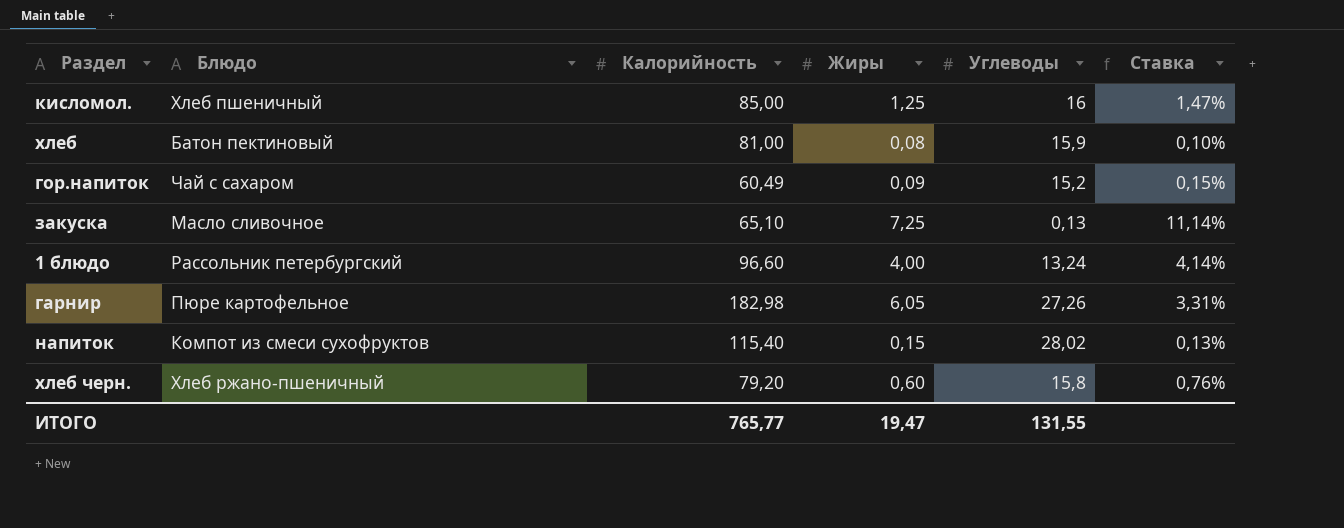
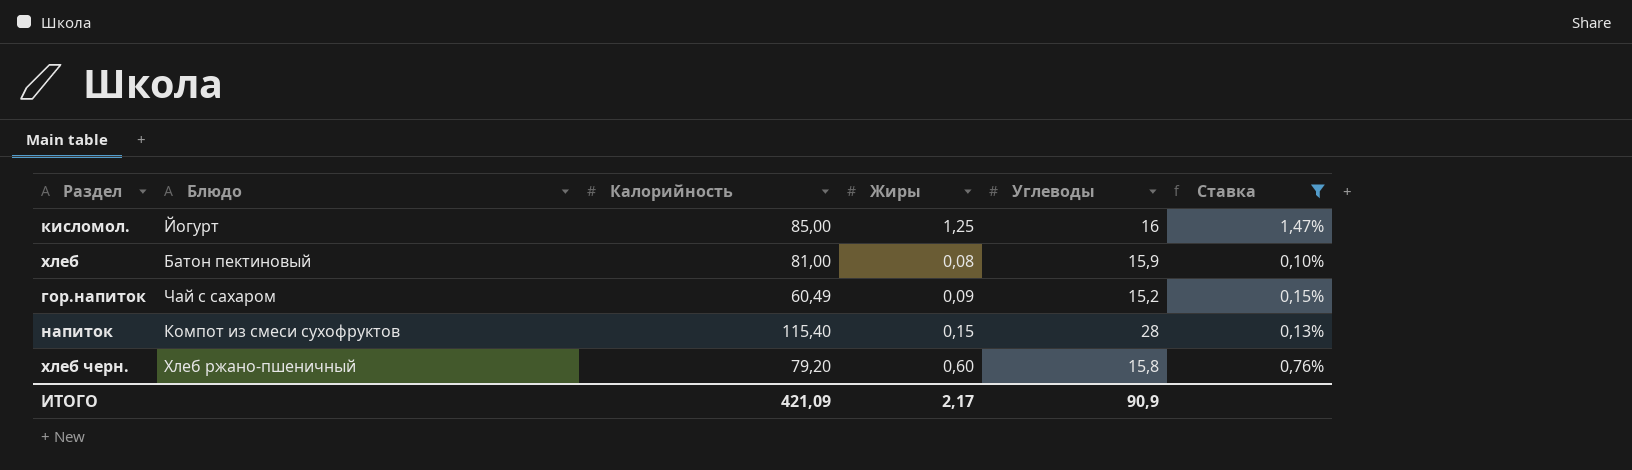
filter: none -> Ставка <= 1,47%
кисломол. | Блюдо: Хлеб пшеничный -> Йогурт
напиток | Углеводы: 28,02 -> 28
ИТОГО | Калорийность: 765,77 -> 421,09
ИТОГО | Жиры: 19,47 -> 2,17
ИТОГО | Углеводы: 131,55 -> 90,9

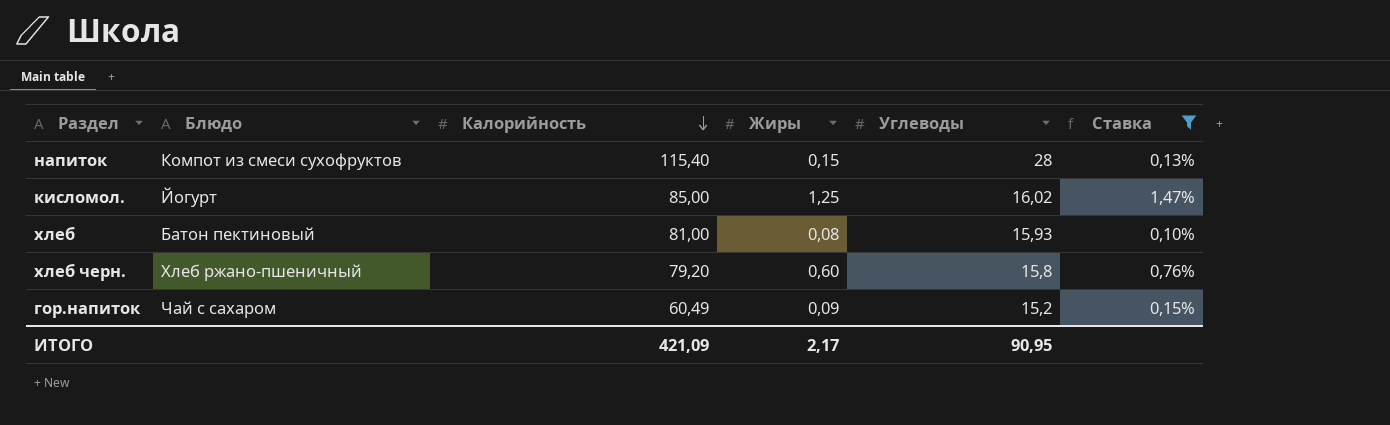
row order: none -> Калорийность descending
кисломол. | Углеводы: 16 -> 16,02
хлеб | Углеводы: 15,9 -> 15,93
ИТОГО | Углеводы: 90,9 -> 90,95

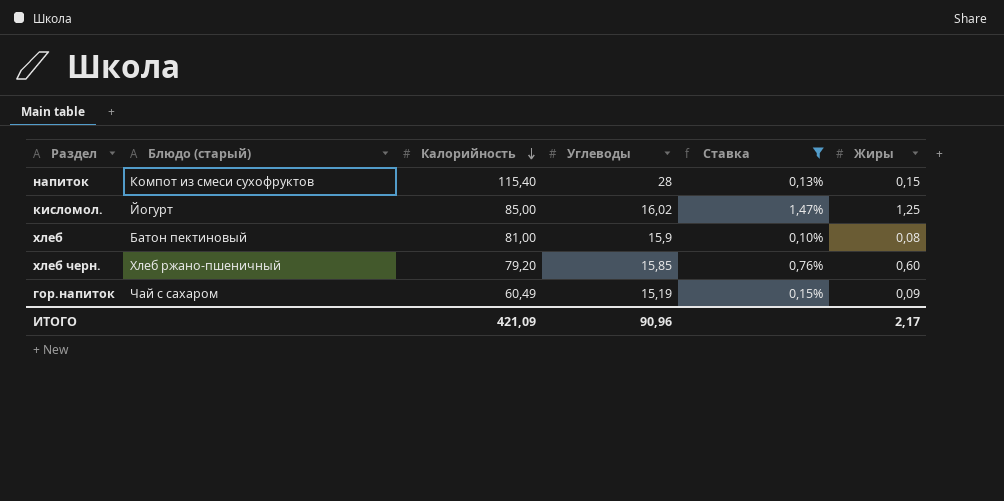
column name: Блюдо -> Блюдо (старый)
column Жиры | position: 4 -> 6
хлеб | Углеводы: 15,93 -> 15,9
хлеб черн. | Углеводы: 15,8 -> 15,85
гор.напиток | Углеводы: 15,2 -> 15,19
ИТОГО | Углеводы: 90,95 -> 90,96

